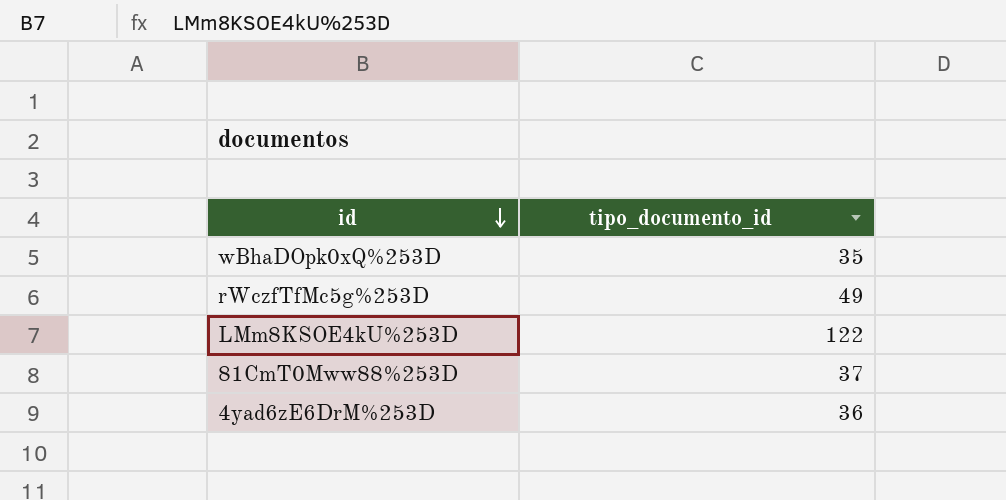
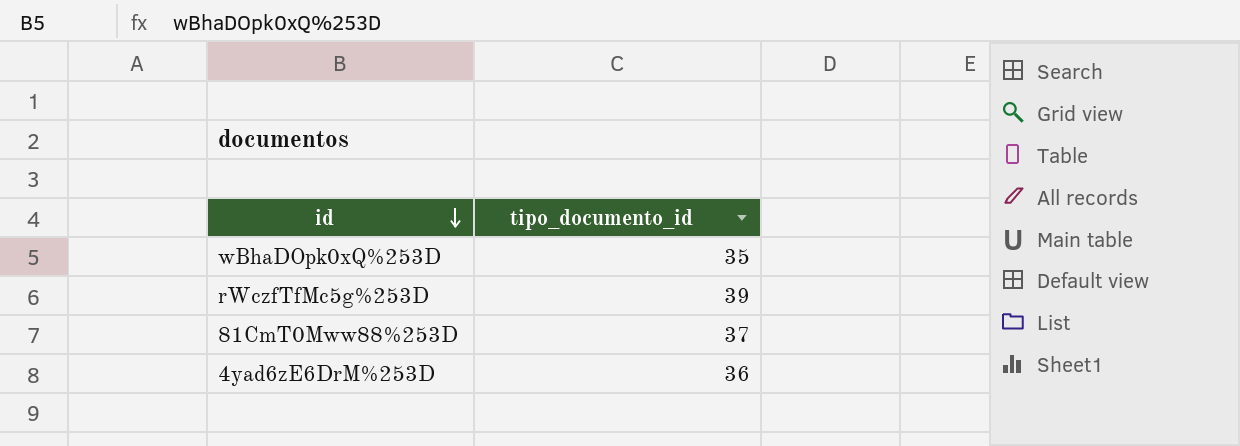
row LMm8KSOE4kU%253D: 122 -> none
rWczfTfMc5g%253D | tipo_documento_id: 49 -> 39

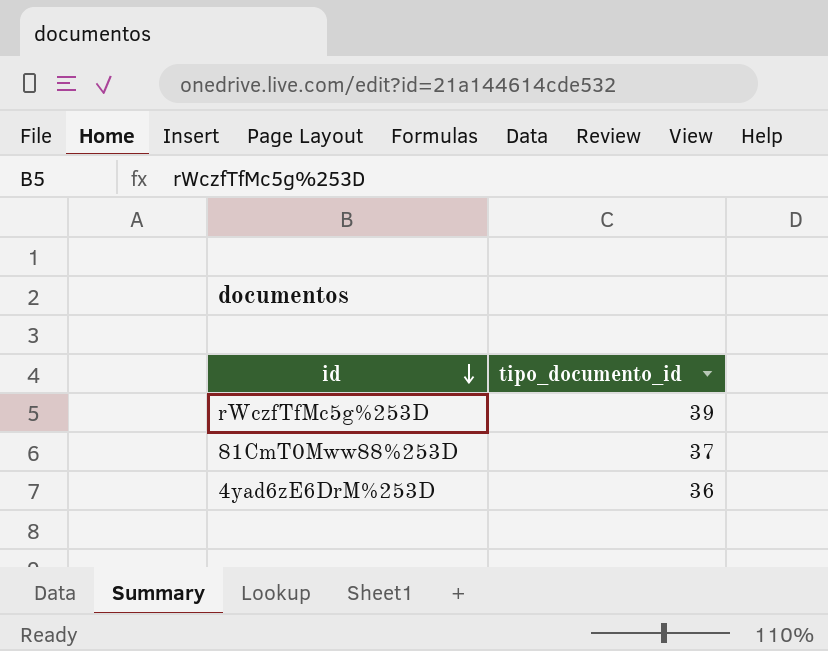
row wBhaDOpk0xQ%253D: 35 -> none

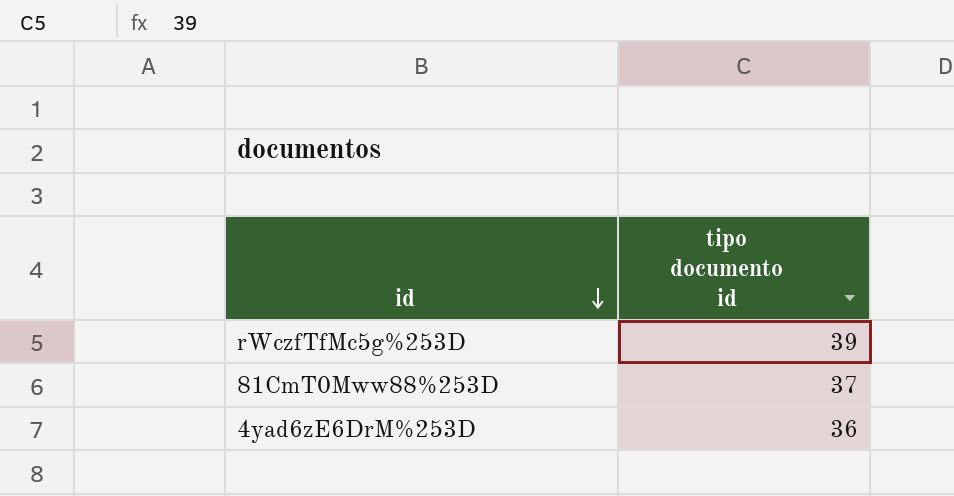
column name: tipo_documento_id -> tipo documento id

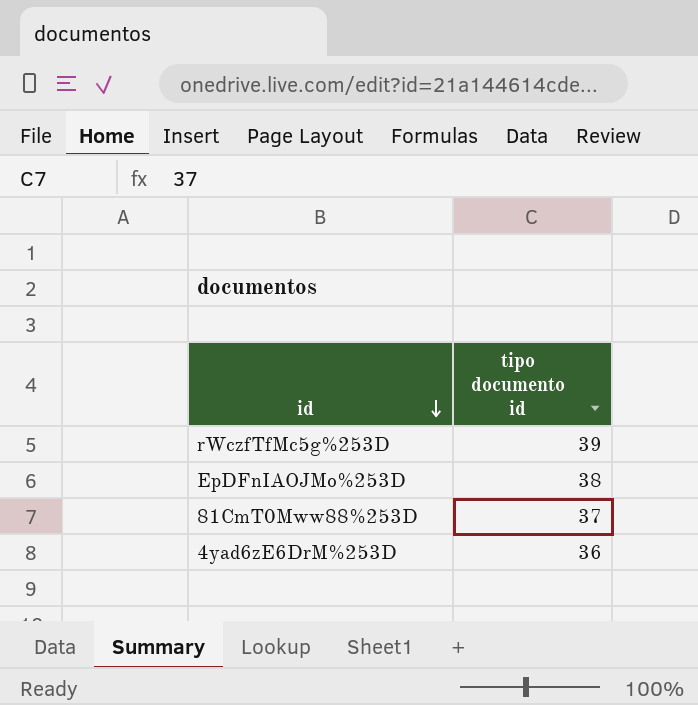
row EpDFnIAOJMo%253D: none -> 38

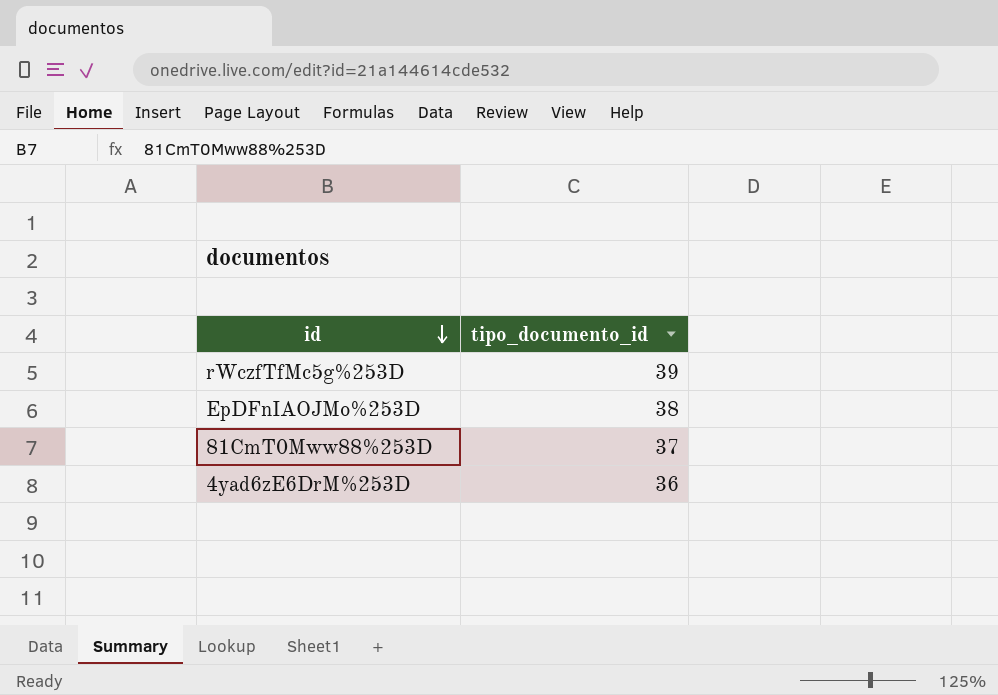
column name: tipo documento id -> tipo_documento_id

